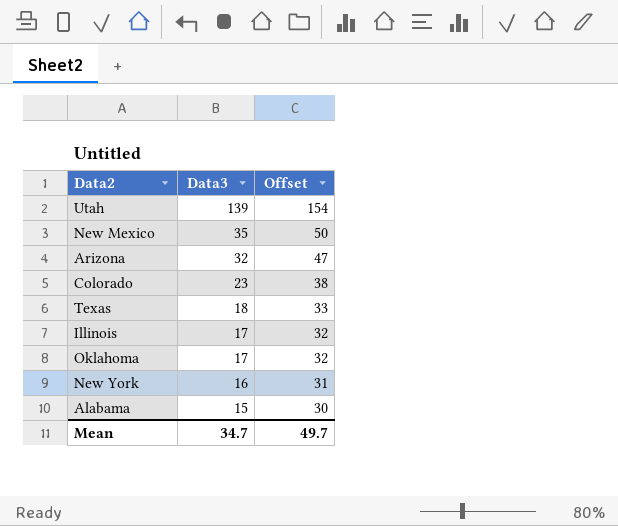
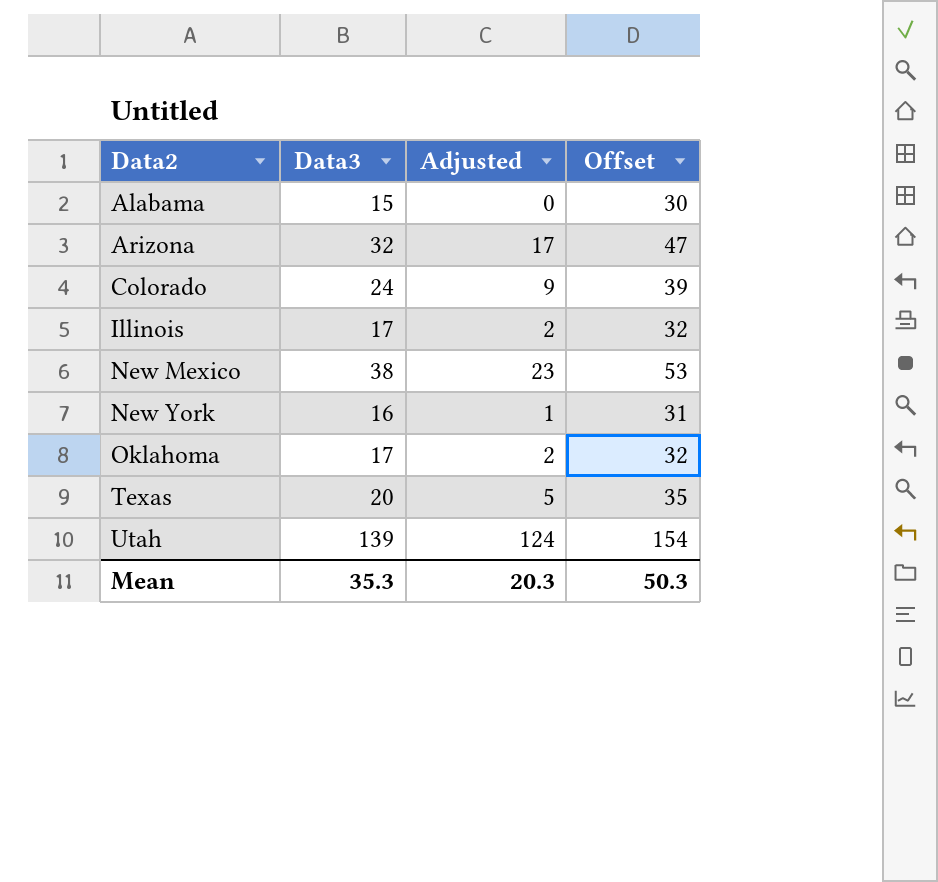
row order: Data3 descending -> Data2 ascending
column Adjusted | formula: none -> [Data3] - 15
Colorado | Data3: 23 -> 24
Colorado | Offset: 38 -> 39
New Mexico | Data3: 35 -> 38
New Mexico | Offset: 50 -> 53
Texas | Data3: 18 -> 20
Texas | Offset: 33 -> 35
Mean | Data3: 34.7 -> 35.3
Mean | Offset: 49.7 -> 50.3

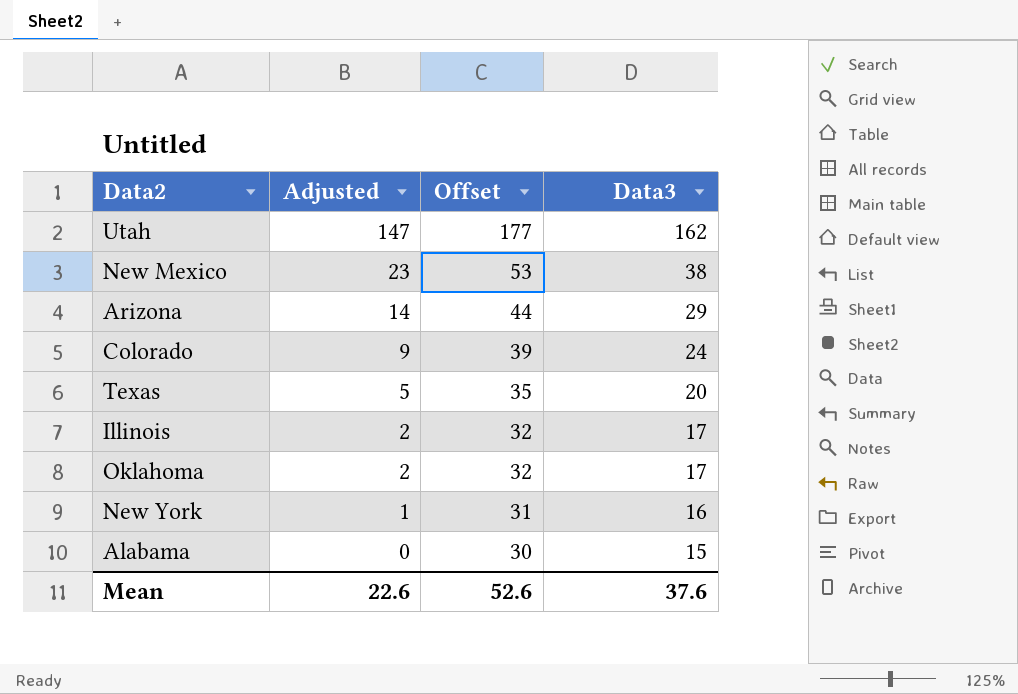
row order: Data2 ascending -> Adjusted descending
column Data3 | position: 2 -> 4
Utah | Adjusted: 124 -> 147
Utah | Offset: 154 -> 177
Utah | Data3: 139 -> 162
Arizona | Adjusted: 17 -> 14
Arizona | Offset: 47 -> 44
Arizona | Data3: 32 -> 29
Mean | Adjusted: 20.3 -> 22.6
Mean | Offset: 50.3 -> 52.6
Mean | Data3: 35.3 -> 37.6

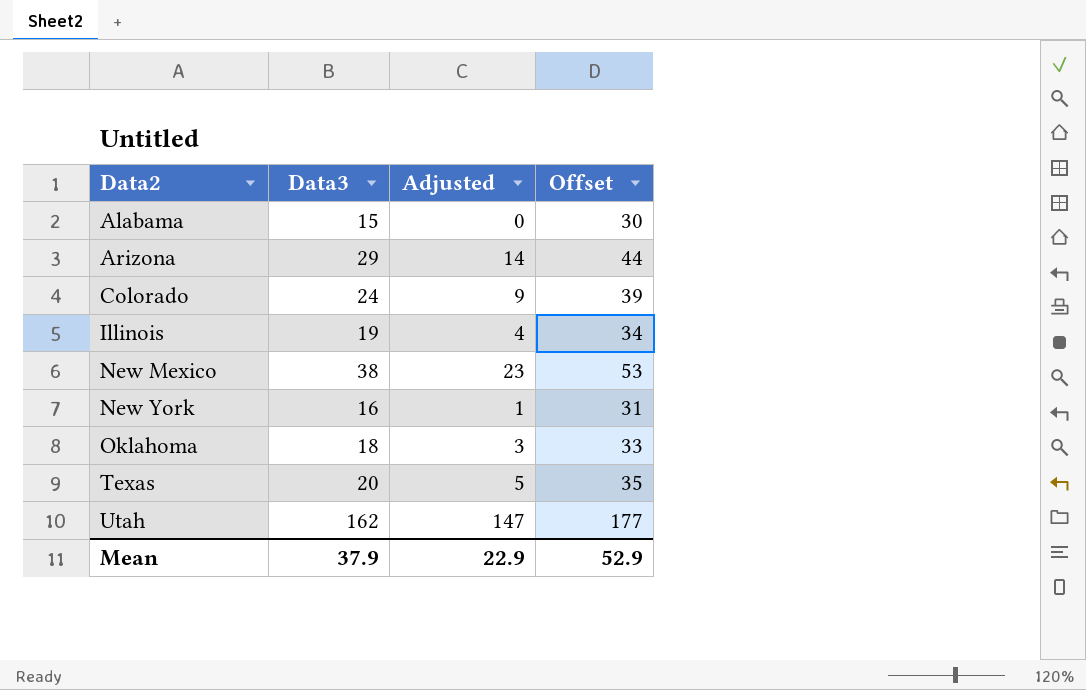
row order: Adjusted descending -> Data2 ascending
column Data3 | position: 4 -> 2
Illinois | Data3: 17 -> 19
Illinois | Adjusted: 2 -> 4
Illinois | Offset: 32 -> 34
Oklahoma | Data3: 17 -> 18
Oklahoma | Adjusted: 2 -> 3
Oklahoma | Offset: 32 -> 33
Mean | Data3: 37.6 -> 37.9
Mean | Adjusted: 22.6 -> 22.9
Mean | Offset: 52.6 -> 52.9

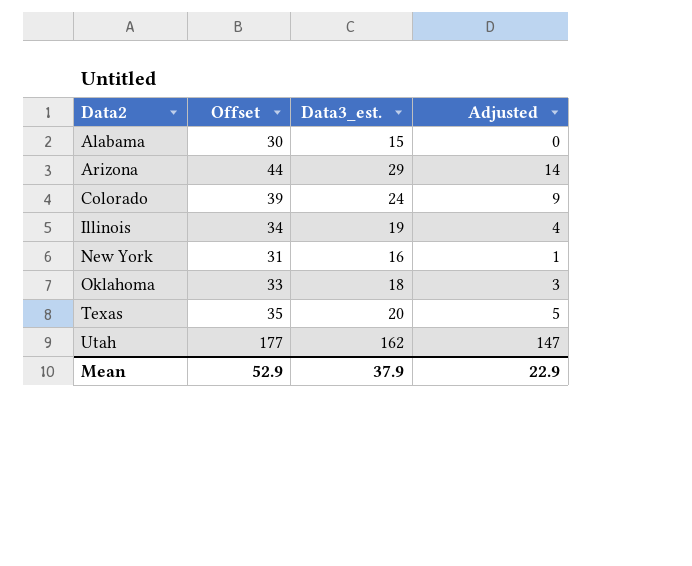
column Offset | position: 4 -> 2
column name: Data3 -> Data3_est.
row New Mexico: 38 | 23 | 53 -> none

